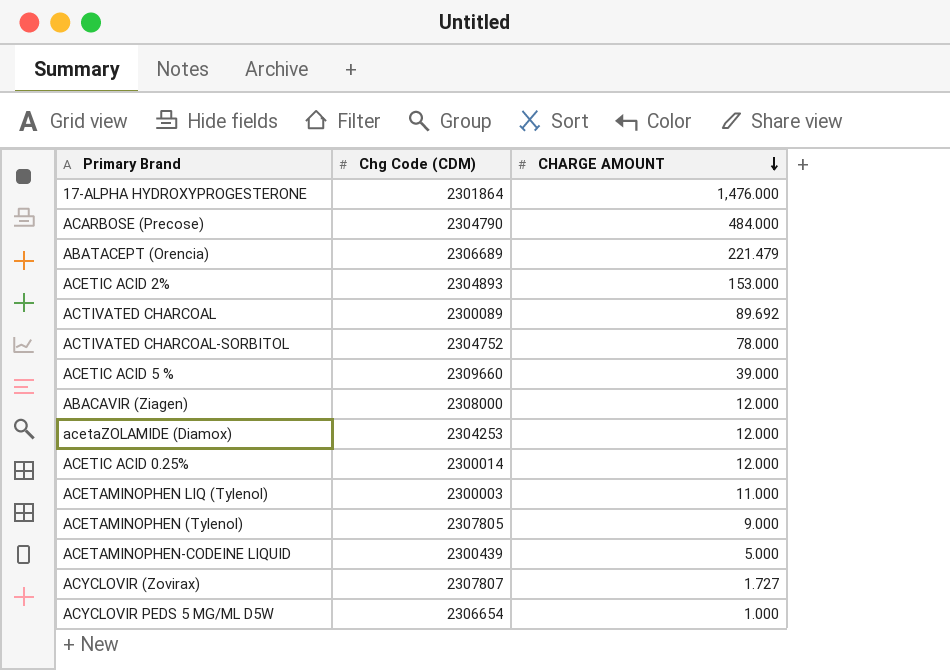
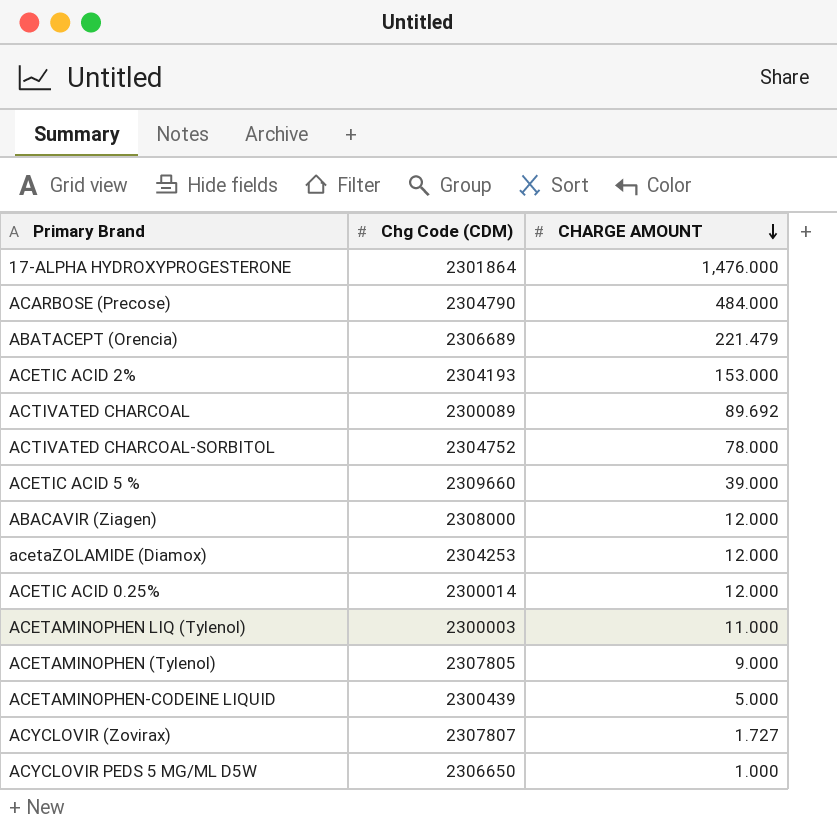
ACETIC ACID 2% | Chg Code (CDM): 2304893 -> 2304193
ACYCLOVIR PEDS 5 MG/ML D5W | Chg Code (CDM): 2306654 -> 2306650

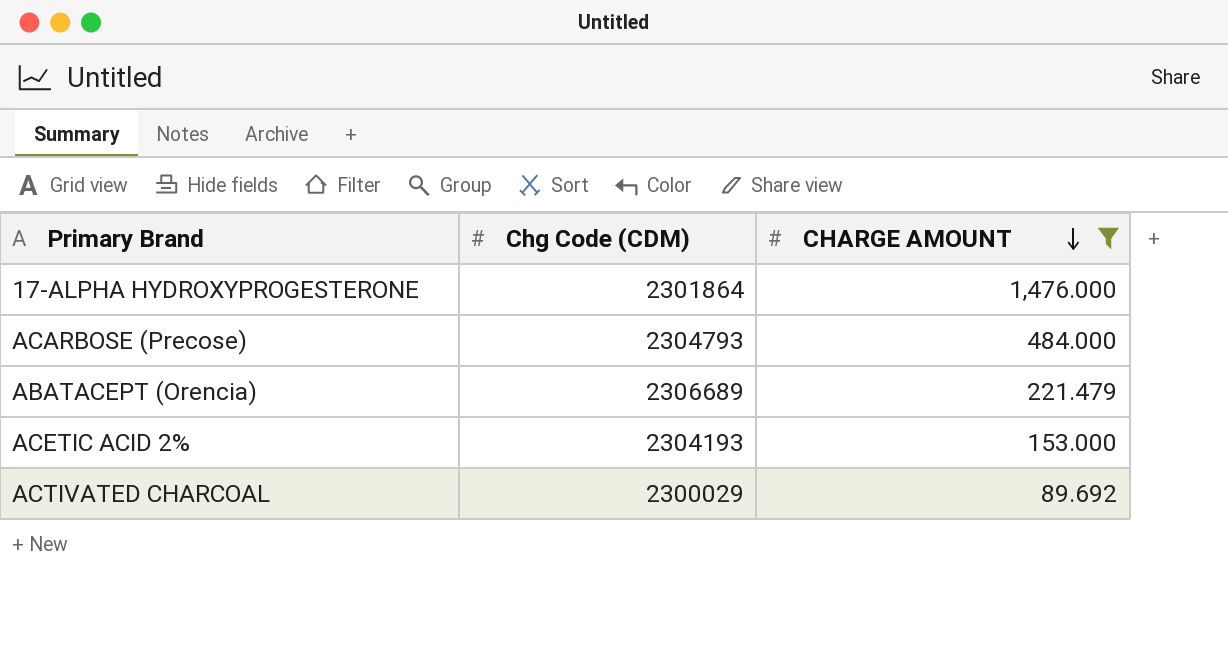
filter: none -> CHARGE AMOUNT >= 89.692
ACARBOSE (Precose) | Chg Code (CDM): 2304790 -> 2304793
ACTIVATED CHARCOAL | Chg Code (CDM): 2300089 -> 2300029

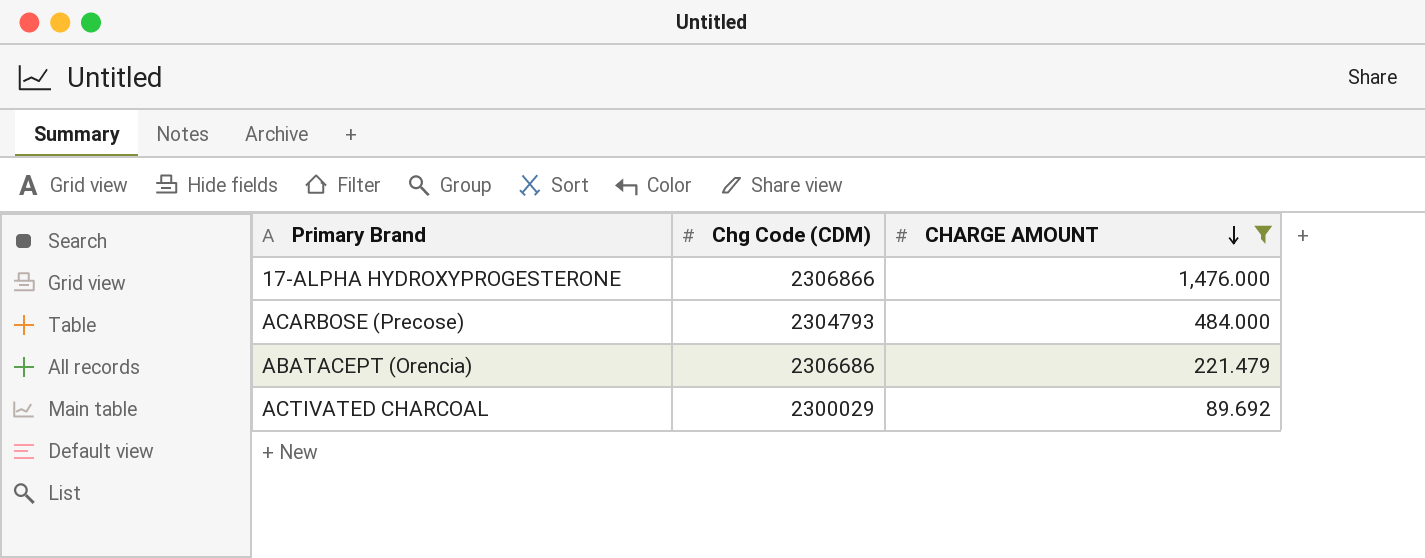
row ACETIC ACID 2%: 2304193 | 153.000 -> none
17-ALPHA HYDROXYPROGESTERONE | Chg Code (CDM): 2301864 -> 2306866
ABATACEPT (Orencia) | Chg Code (CDM): 2306689 -> 2306686

